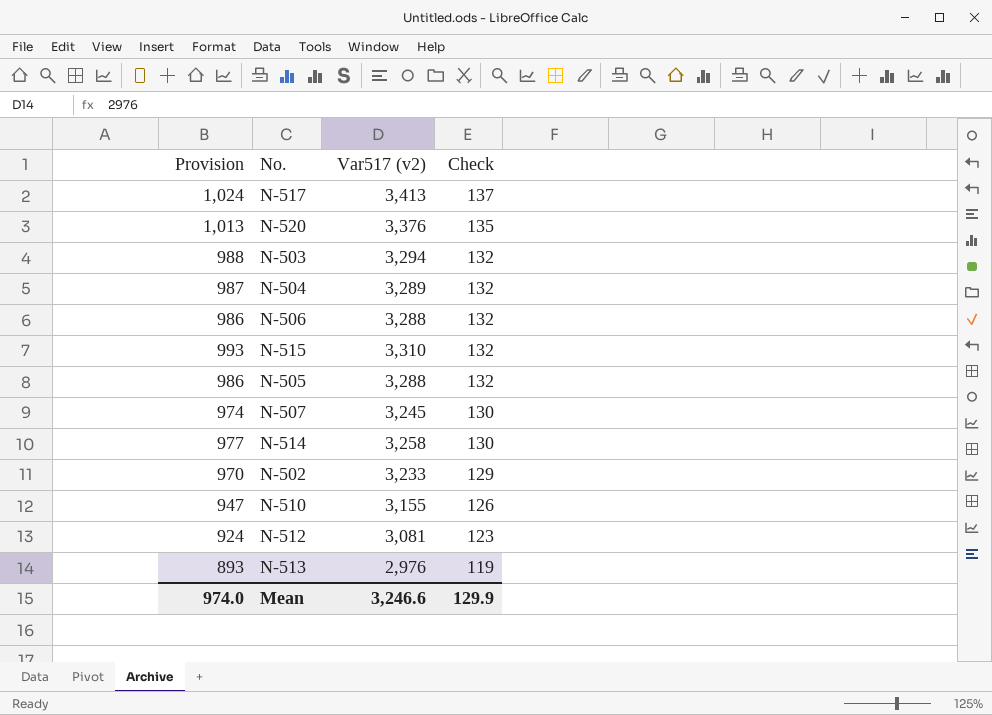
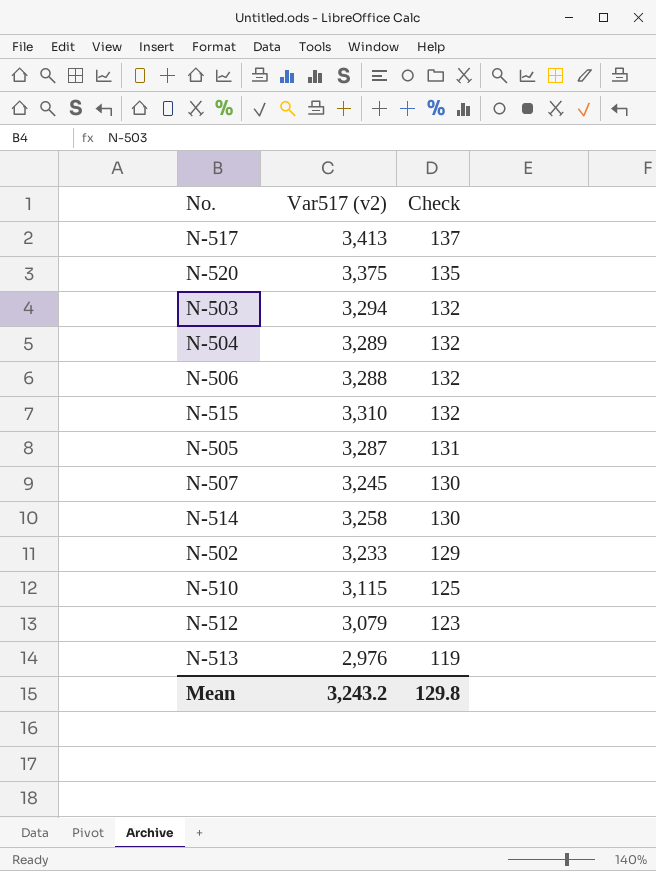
column Provision | formula: [Var517 (v2)] * 0.3 -> none
N-520 | Var517 (v2): 3,376 -> 3,375
N-505 | Var517 (v2): 3,288 -> 3,287
N-505 | Check: 132 -> 131
N-510 | Var517 (v2): 3,155 -> 3,115
N-510 | Check: 126 -> 125
N-512 | Var517 (v2): 3,081 -> 3,079
Mean | Var517 (v2): 3,246.6 -> 3,243.2
Mean | Check: 129.9 -> 129.8

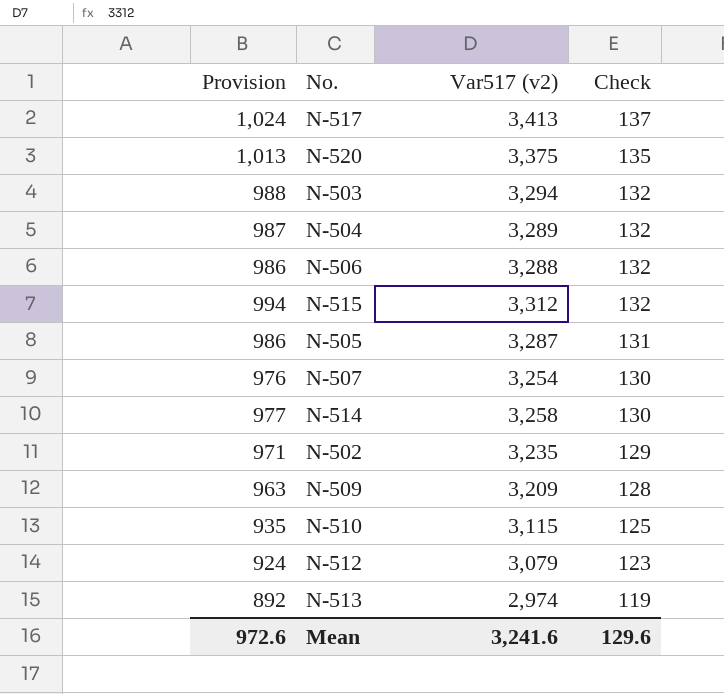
column Provision | formula: none -> [Var517 (v2)] * 0.3
N-515 | Var517 (v2): 3,310 -> 3,312
N-507 | Var517 (v2): 3,245 -> 3,254
N-502 | Var517 (v2): 3,233 -> 3,235
row N-509: none -> 963 | 3,209 | 128
N-513 | Var517 (v2): 2,976 -> 2,974
Mean | Var517 (v2): 3,243.2 -> 3,241.6
Mean | Check: 129.8 -> 129.6

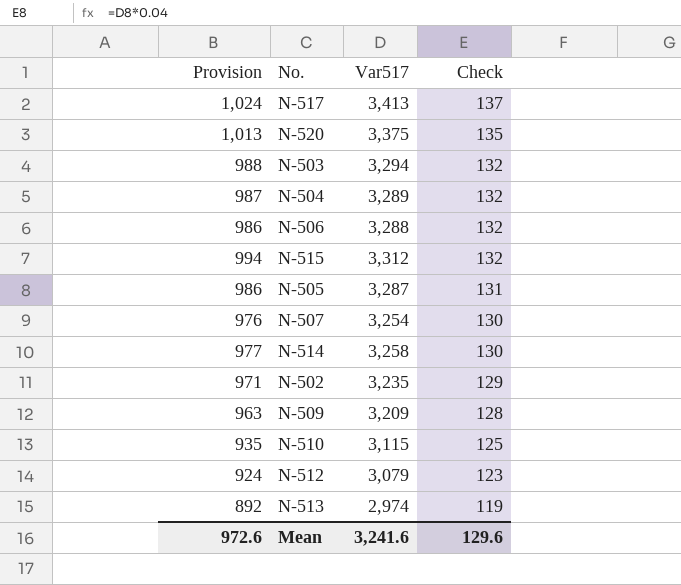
column name: Var517 (v2) -> Var517

